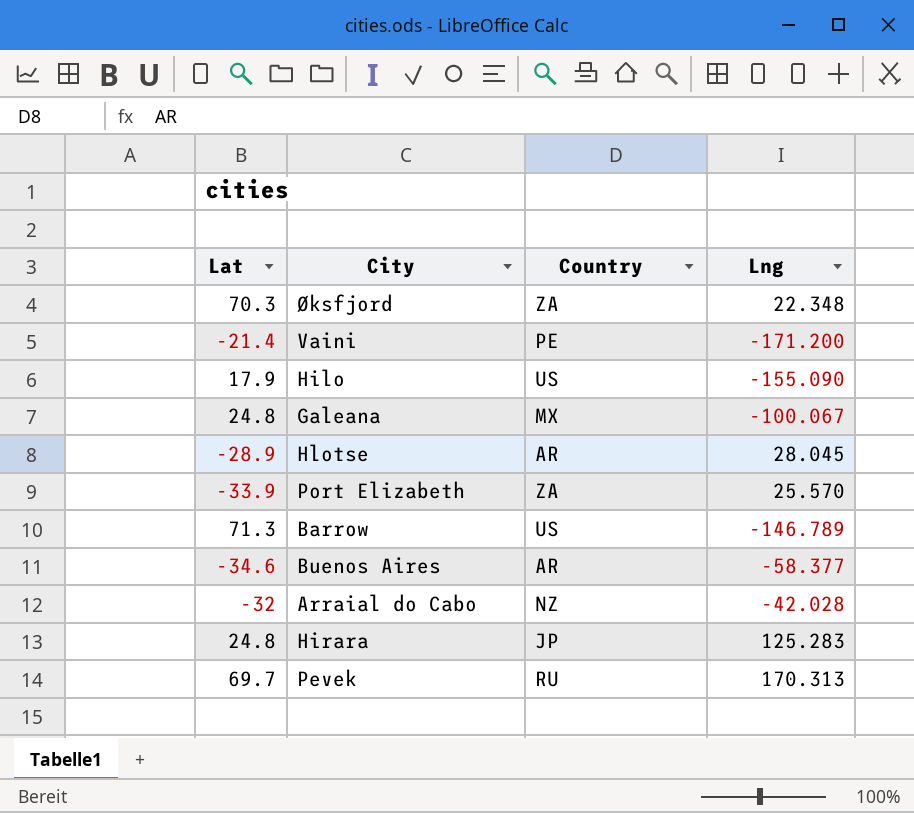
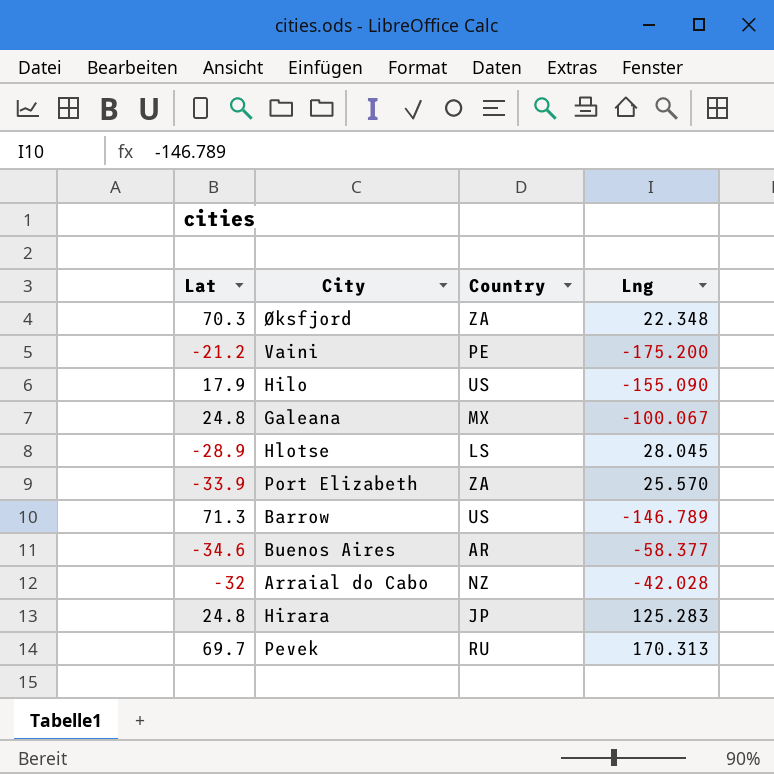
Vaini | Lat: -21.4 -> -21.2
Vaini | Lng: -171.200 -> -175.200
Hlotse | Country: AR -> LS

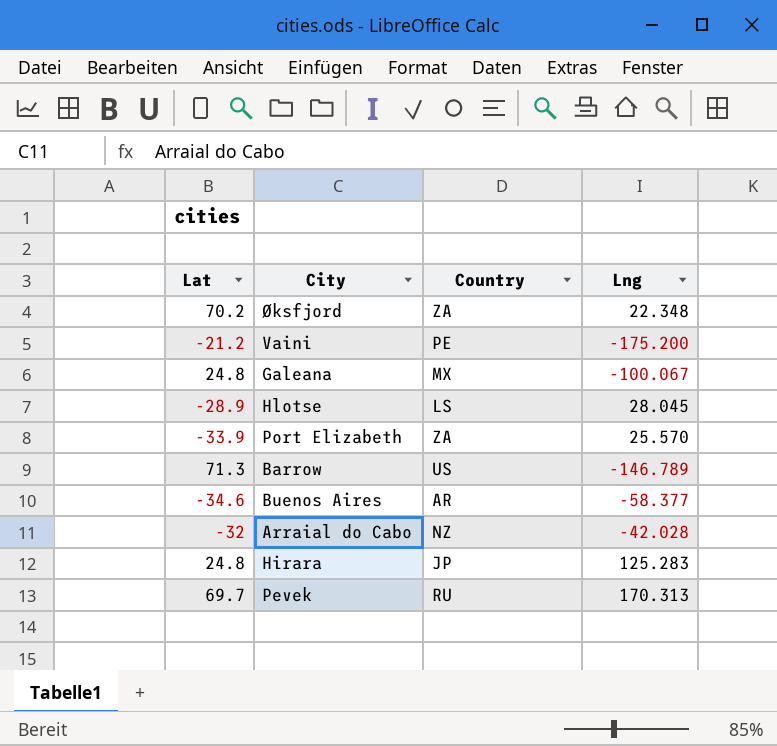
row Hilo: 17.9 | US | -155.090 -> none
Øksfjord | Lat: 70.3 -> 70.2

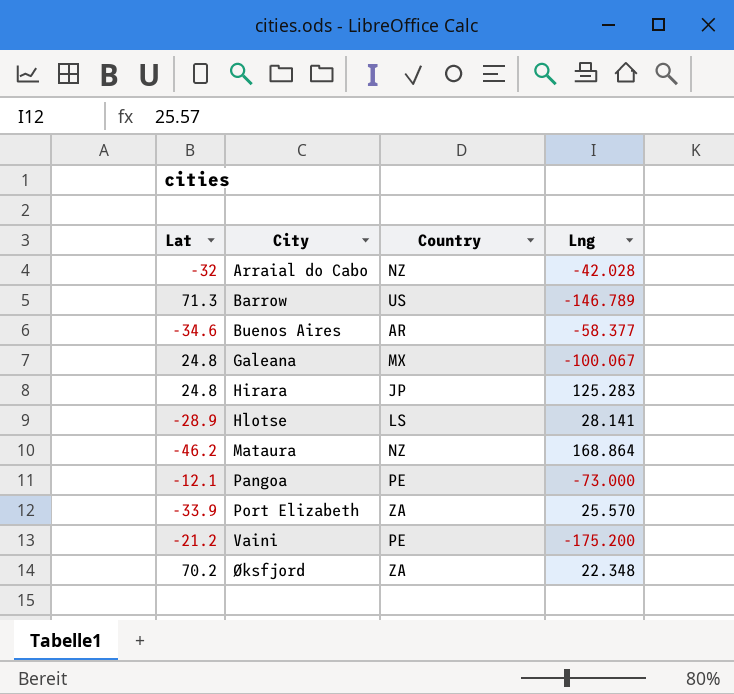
row order: none -> City ascending
row Pevek: 69.7 | RU | 170.313 -> none
Hlotse | Lng: 28.045 -> 28.141
row Mataura: none -> -46.2 | NZ | 168.864
row Pangoa: none -> -12.1 | PE | -73.000

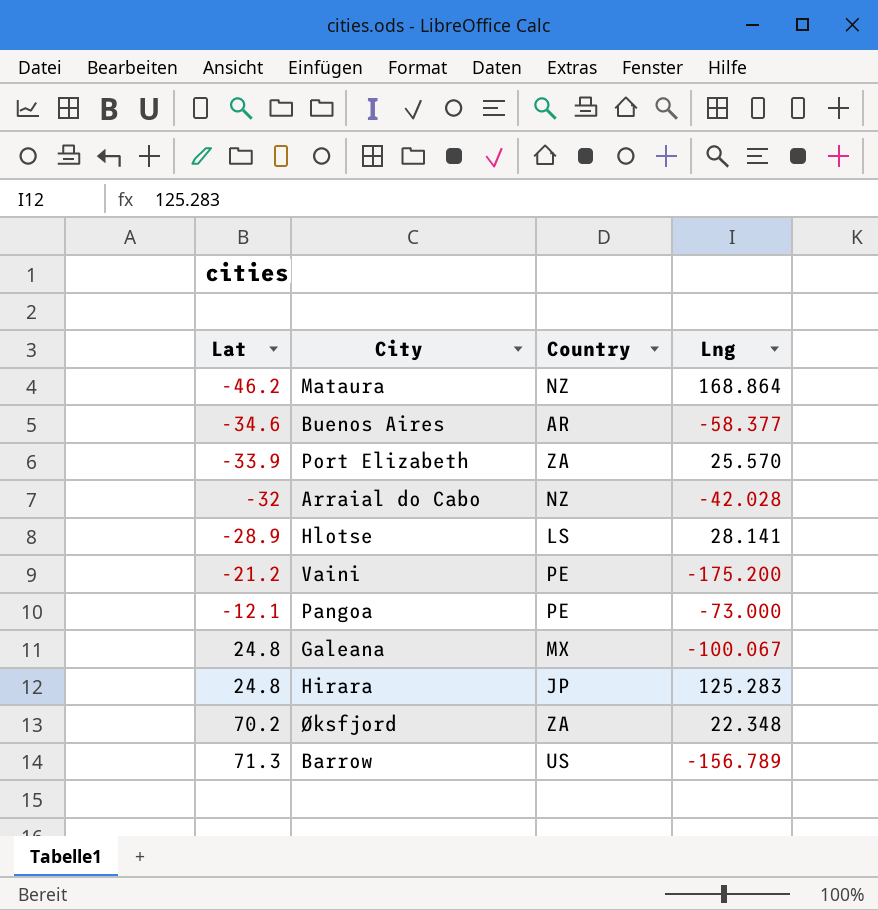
row order: City ascending -> Lat ascending
Barrow | Lng: -146.789 -> -156.789

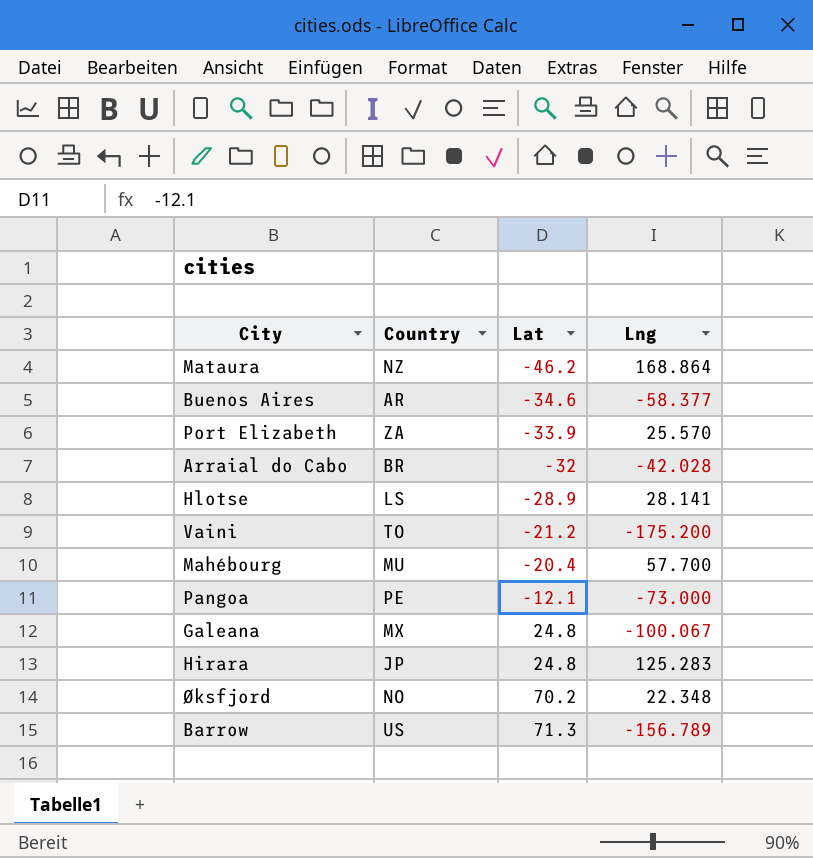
column Lat | position: 1 -> 3
Arraial do Cabo | Country: NZ -> BR
Vaini | Country: PE -> TO
row Mahébourg: none -> MU | -20.4 | 57.700
Øksfjord | Country: ZA -> NO

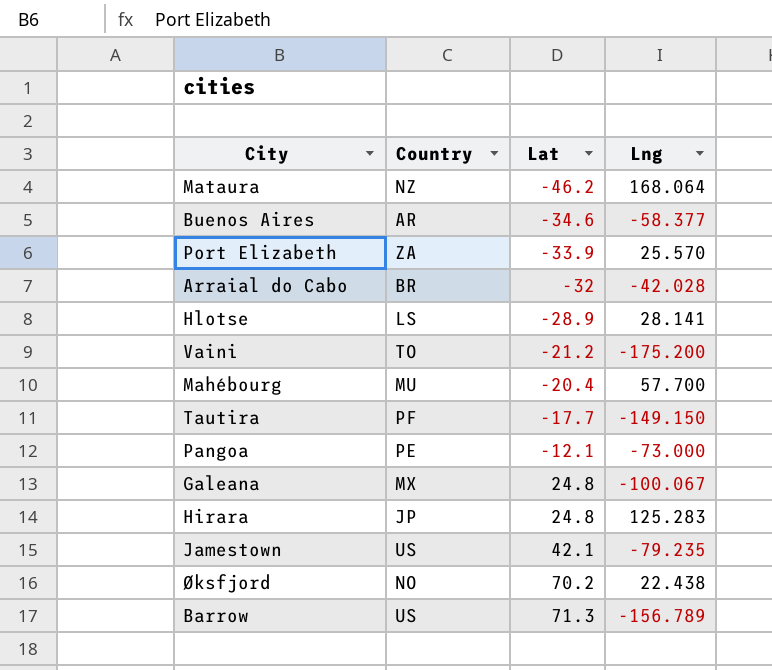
Mataura | Lng: 168.864 -> 168.064
row Tautira: none -> PF | -17.7 | -149.150
row Jamestown: none -> US | 42.1 | -79.235
Øksfjord | Lng: 22.348 -> 22.438

